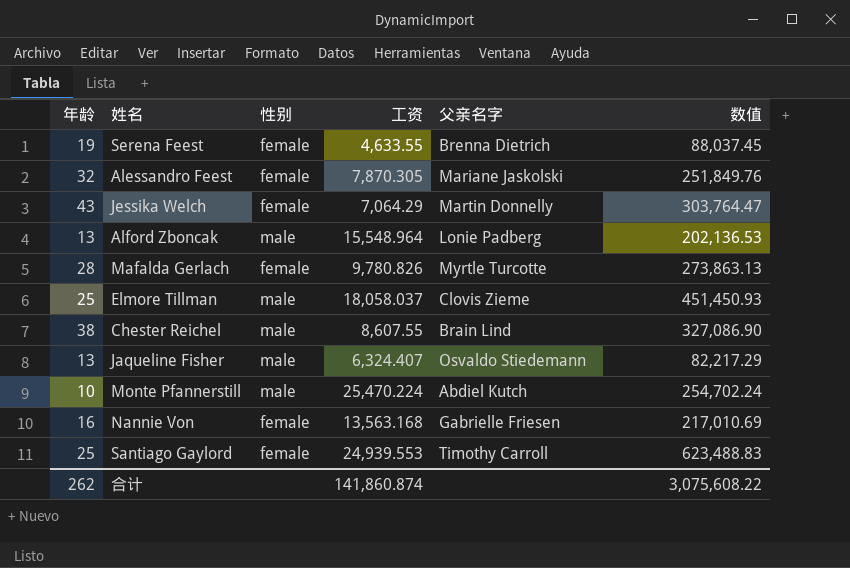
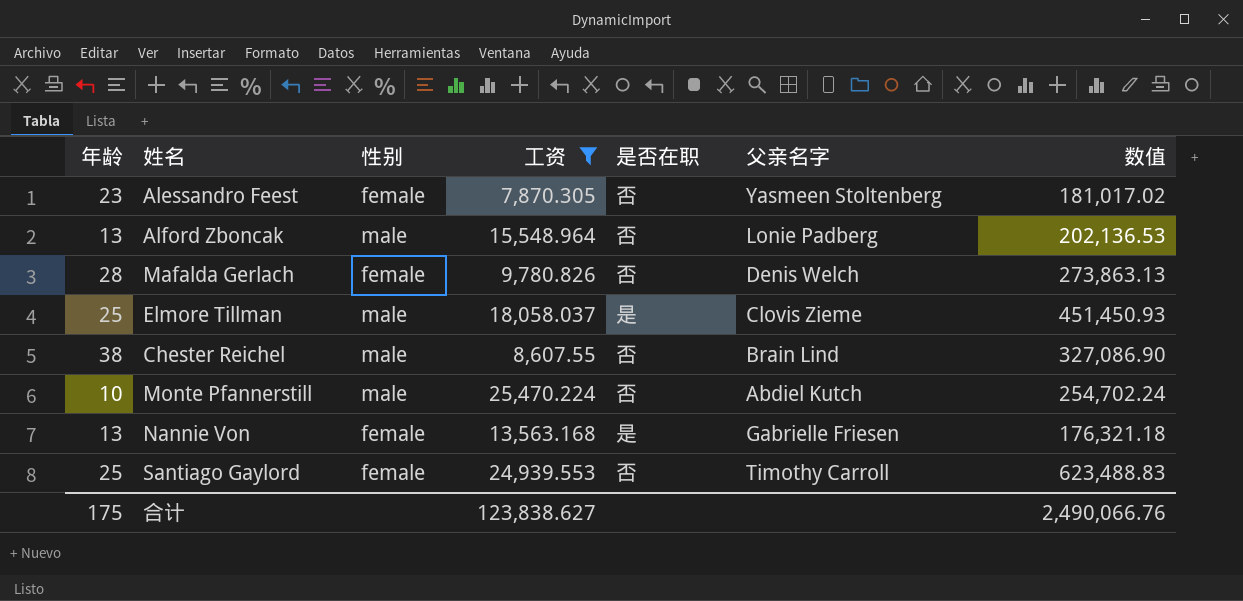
filter: none -> 工资 >= 7,870.305
column 是否在职 | position: none -> 5
Alessandro Feest | 年龄: 32 -> 23
Alessandro Feest | 父亲名字: Mariane Jaskolski -> Yasmeen Stoltenberg
Alessandro Feest | 数值: 251,849.76 -> 181,017.02
Mafalda Gerlach | 父亲名字: Myrtle Turcotte -> Denis Welch
Nannie Von | 年龄: 16 -> 13
Nannie Von | 数值: 217,010.69 -> 176,321.18
合计 | 年龄: 262 -> 175
合计 | 工资: 141,860.874 -> 123,838.627
合计 | 数值: 3,075,608.22 -> 2,490,066.76

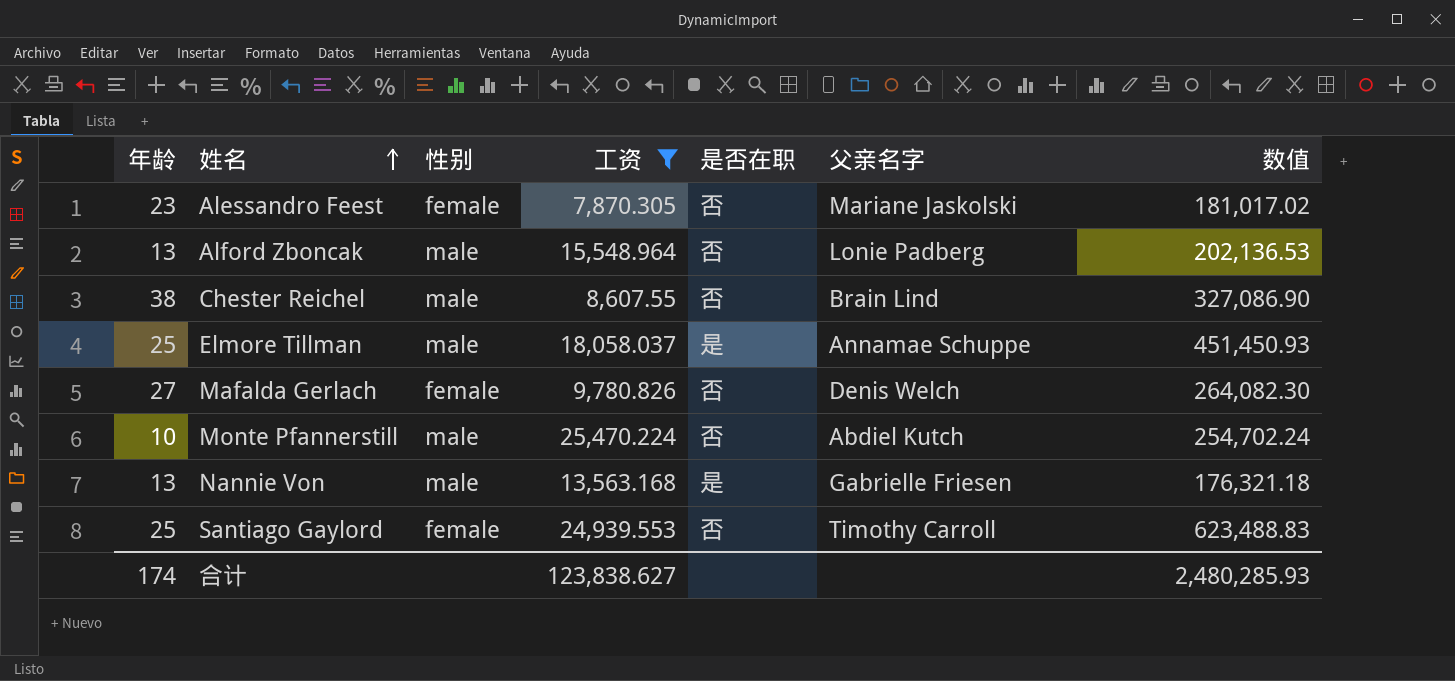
row order: none -> 姓名 ascending
Alessandro Feest | 父亲名字: Yasmeen Stoltenberg -> Mariane Jaskolski
Elmore Tillman | 父亲名字: Clovis Zieme -> Annamae Schuppe
Mafalda Gerlach | 年龄: 28 -> 27
Mafalda Gerlach | 数值: 273,863.13 -> 264,082.30
Nannie Von | 性别: female -> male
合计 | 年龄: 175 -> 174
合计 | 数值: 2,490,066.76 -> 2,480,285.93

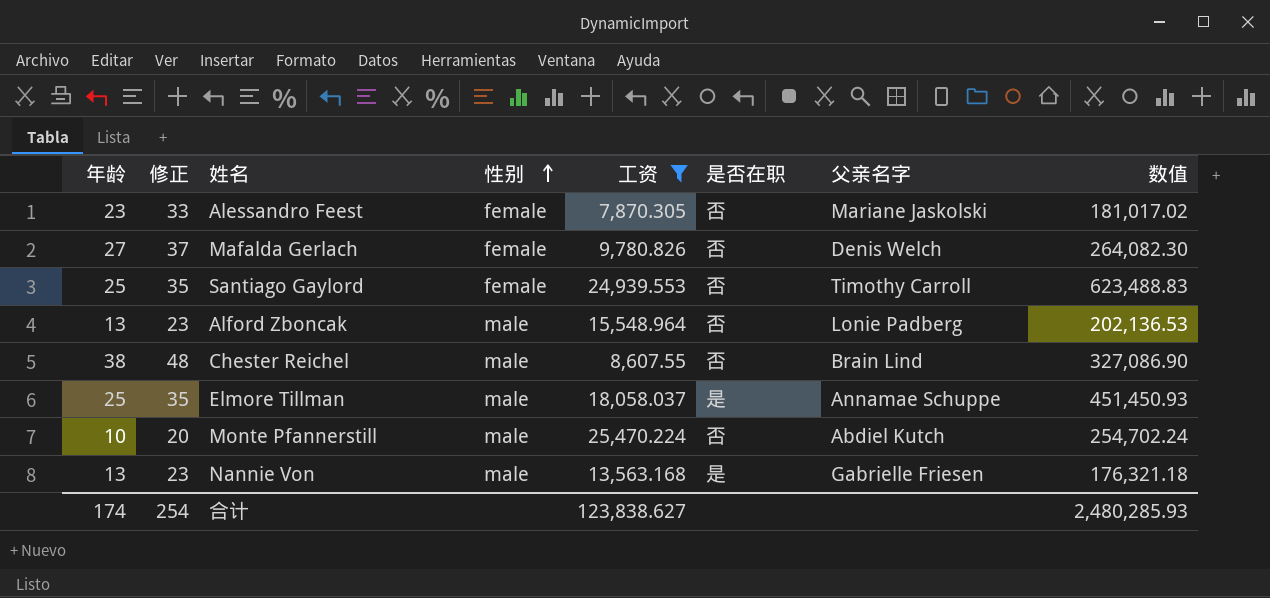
row order: 姓名 ascending -> 性别 ascending
column 修正 | formula: none -> [年龄] + 10

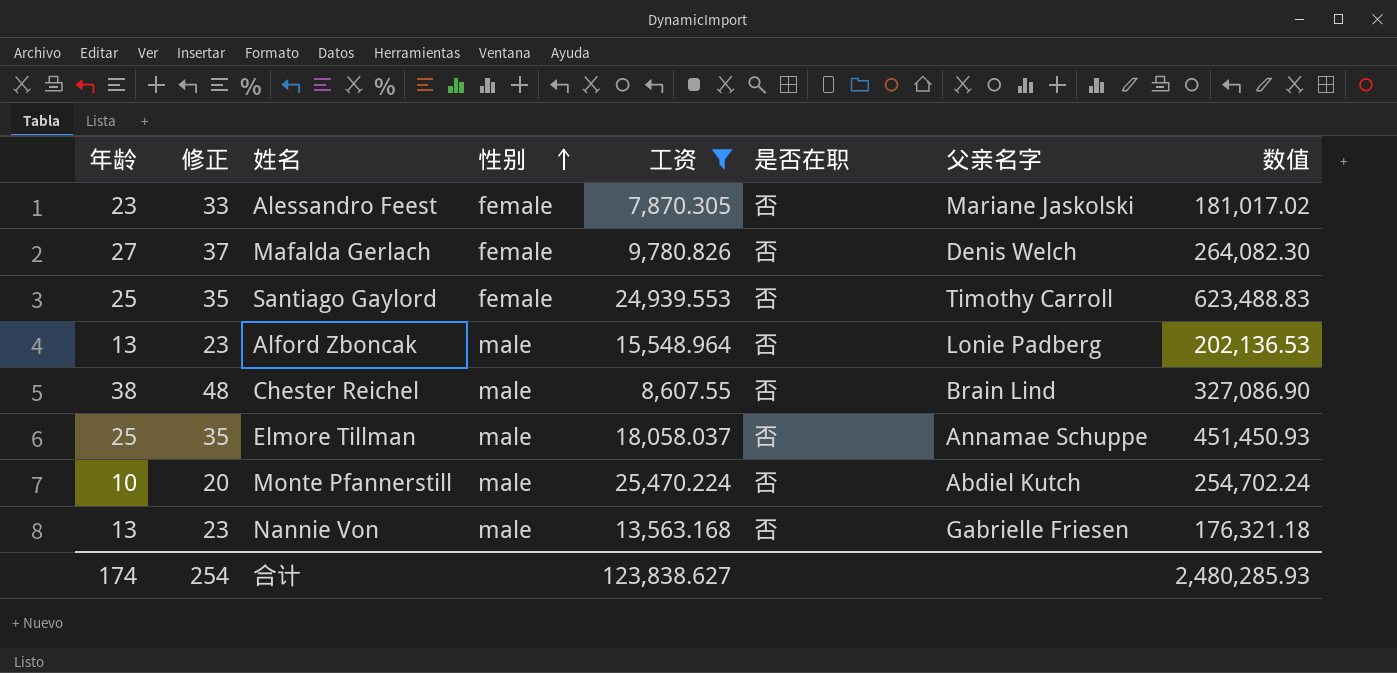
Elmore Tillman | 是否在职: 是 -> 否
Nannie Von | 是否在职: 是 -> 否

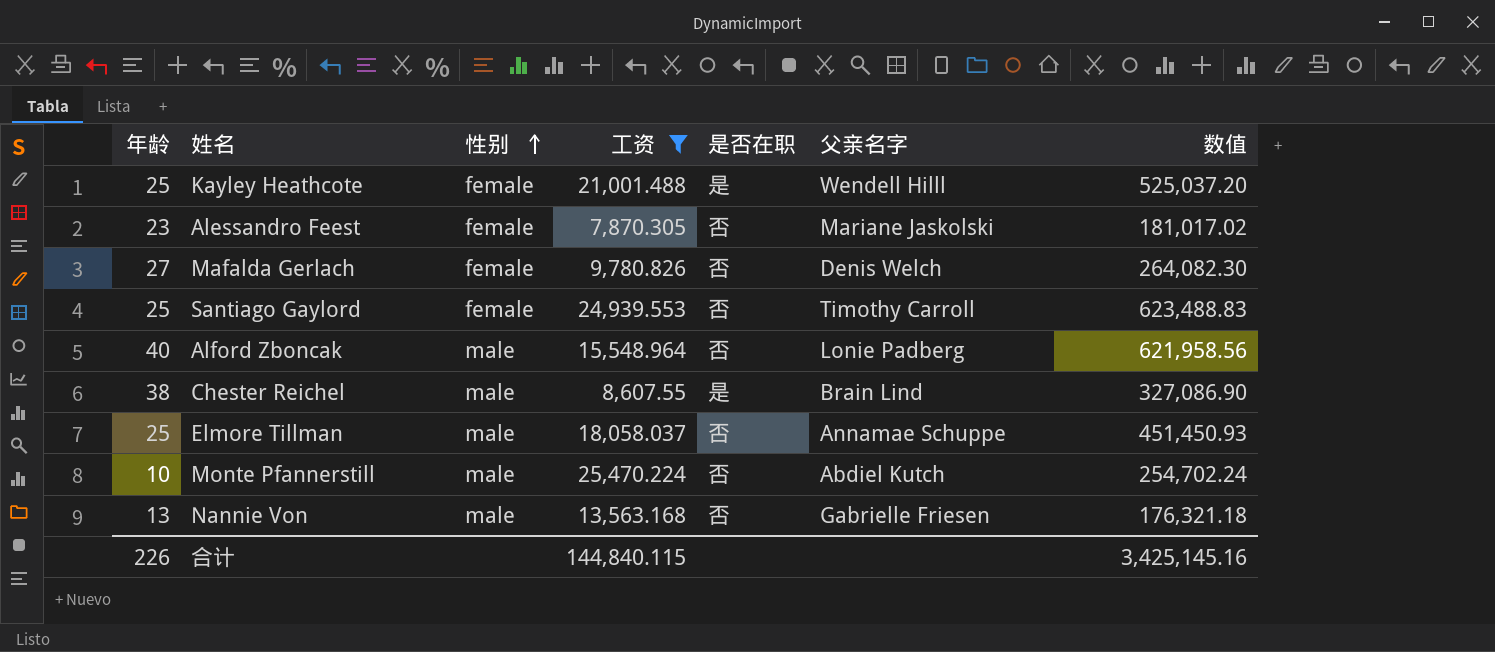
column 修正 | formula: [年龄] + 10 -> none
row Kayley Heathcote: none -> 25 | female | 21,001.488 | 是 | Wendell Hilll | 525,037.20
Alford Zboncak | 年龄: 13 -> 40
Alford Zboncak | 数值: 202,136.53 -> 621,958.56
Chester Reichel | 是否在职: 否 -> 是
合计 | 年龄: 174 -> 226
合计 | 工资: 123,838.627 -> 144,840.115
合计 | 数值: 2,480,285.93 -> 3,425,145.16

